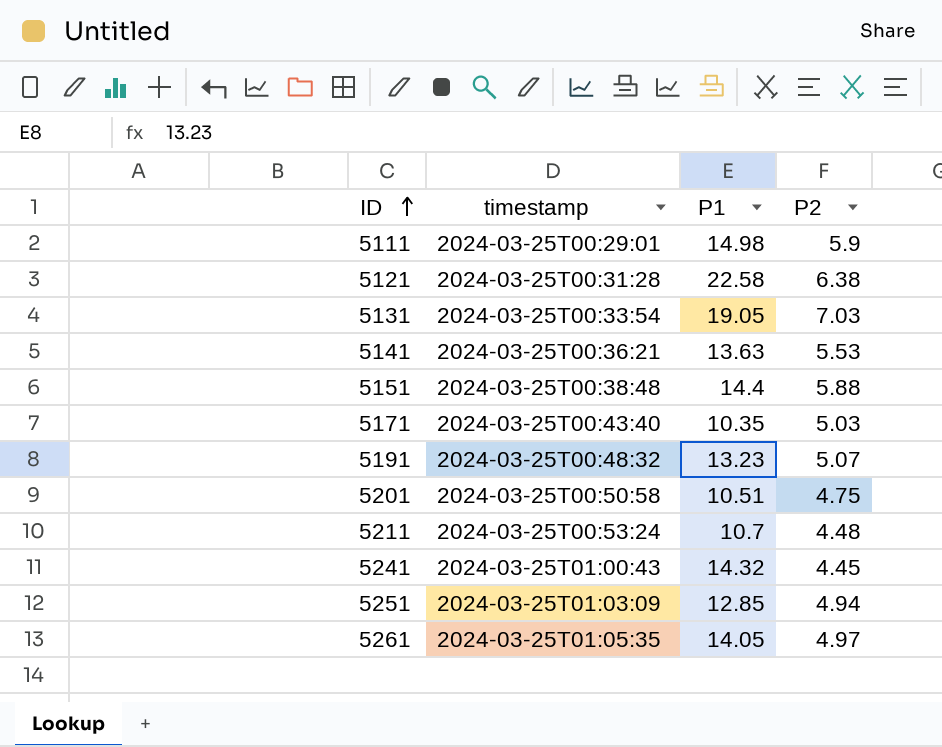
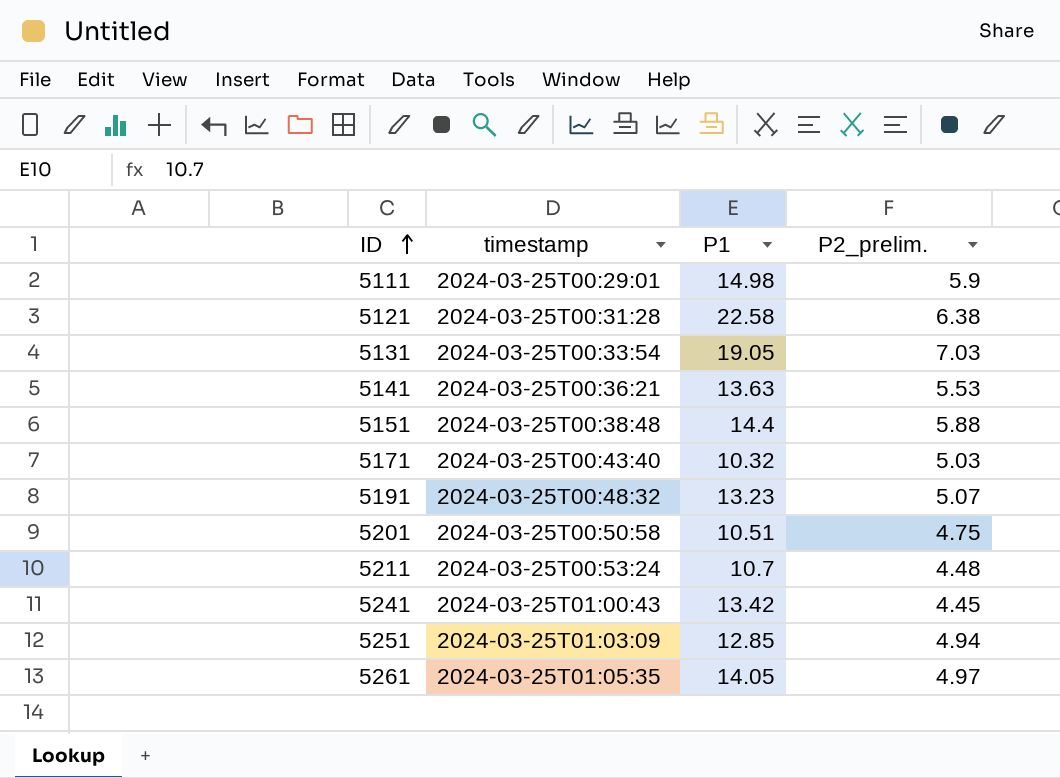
column name: P2 -> P2_prelim.
5171 | P1: 10.35 -> 10.32
5241 | P1: 14.32 -> 13.42

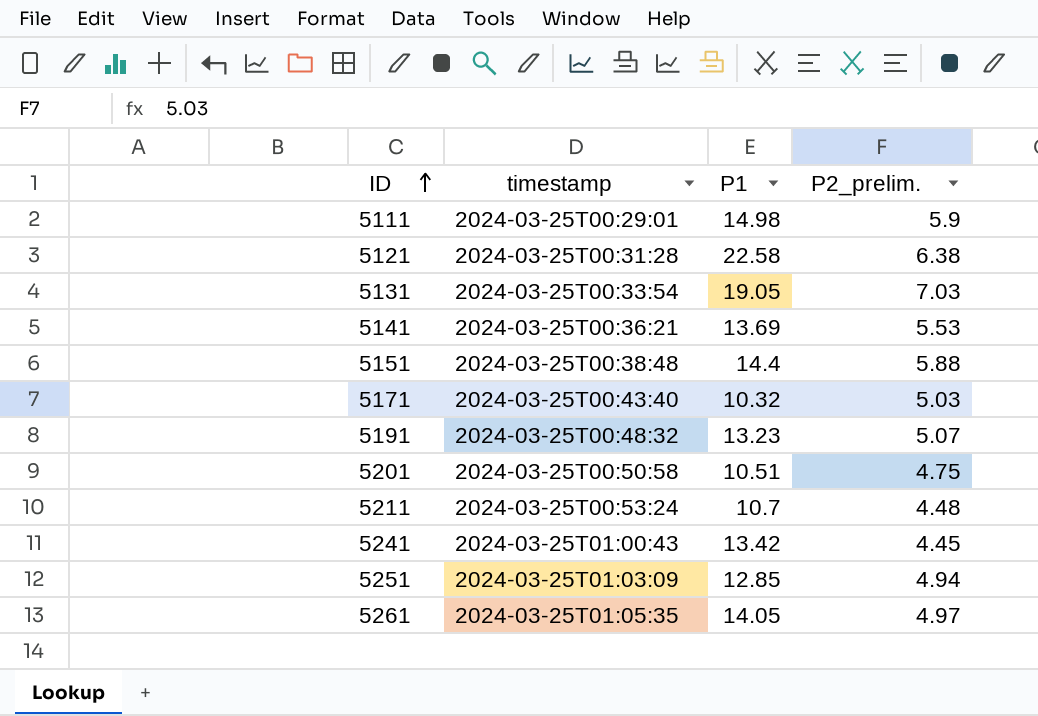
5141 | P1: 13.63 -> 13.69

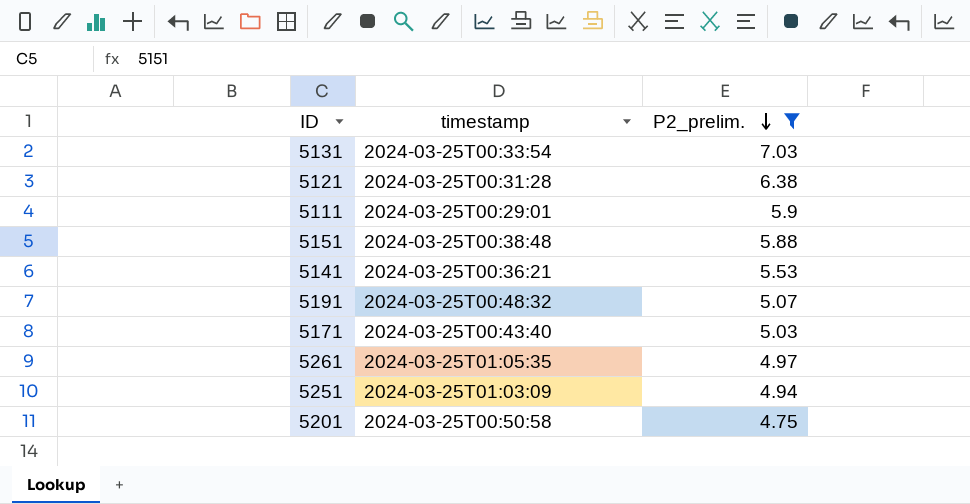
filter: none -> P2_prelim. >= 4.75
row order: ID ascending -> P2_prelim. descending
column P1 | position: 3 -> none

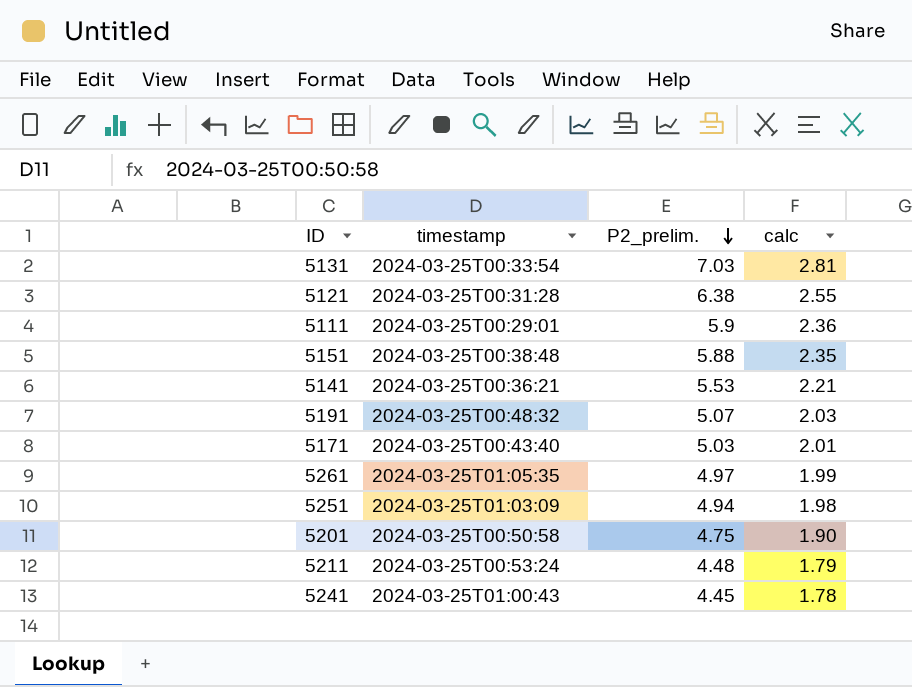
filter: P2_prelim. >= 4.75 -> none
column calc | formula: none -> [P2_prelim.] * 0.4

